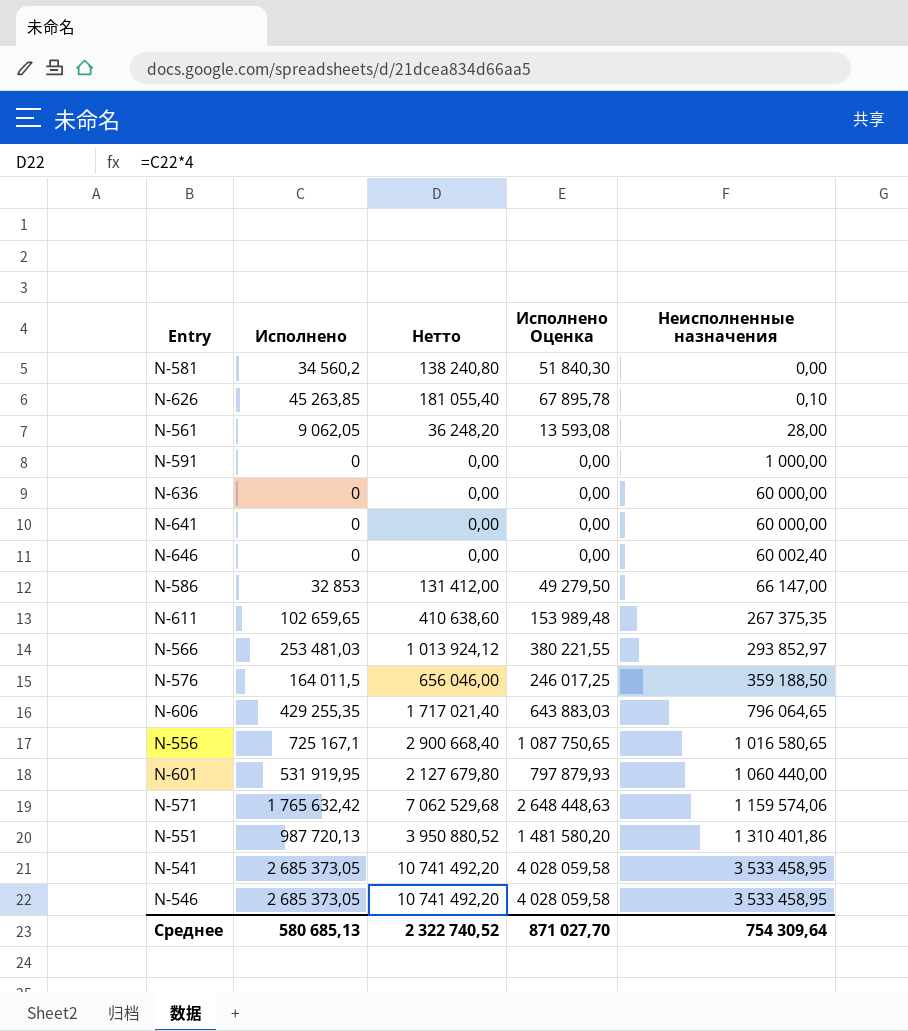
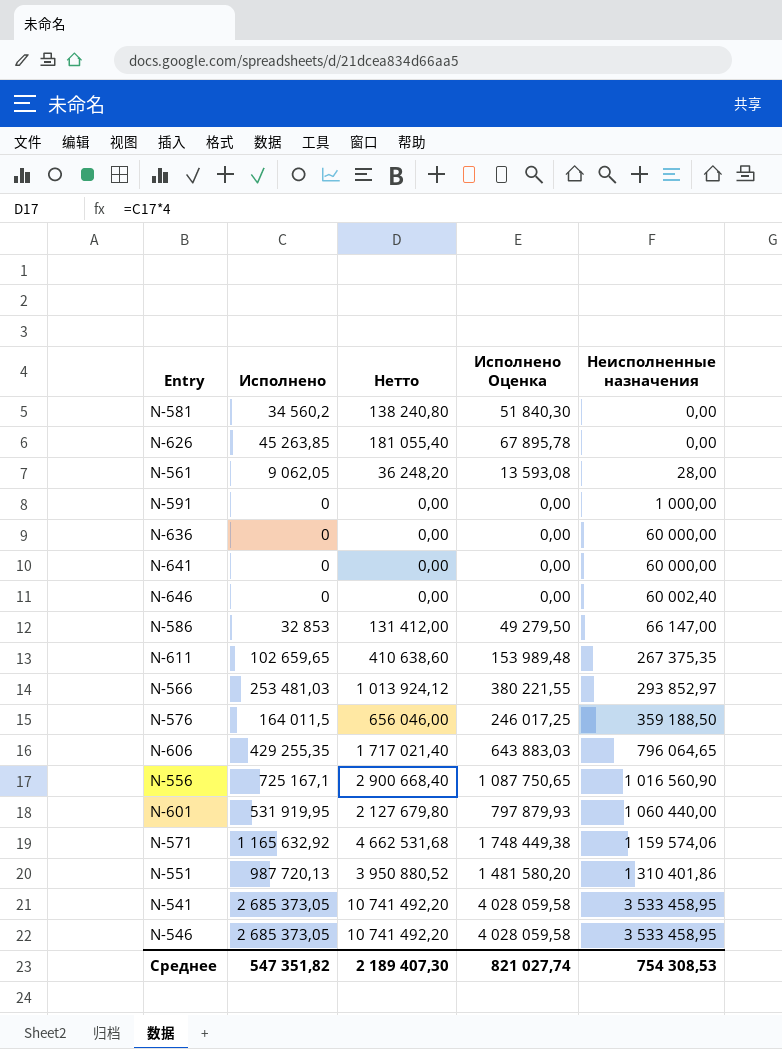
N-626 | Неисполненные назначения: 0,10 -> 0,00
N-556 | Неисполненные назначения: 1 016 580,65 -> 1 016 560,90
N-571 | Исполнено: 1 765 632,42 -> 1 165 632,92
N-571 | Нетто: 7 062 529,68 -> 4 662 531,68
N-571 | Исполнено Оценка: 2 648 448,63 -> 1 748 449,38
Среднее | Исполнено: 580 685,13 -> 547 351,82
Среднее | Нетто: 2 322 740,52 -> 2 189 407,30
Среднее | Исполнено Оценка: 871 027,70 -> 821 027,74
Среднее | Неисполненные назначения: 754 309,64 -> 754 308,53

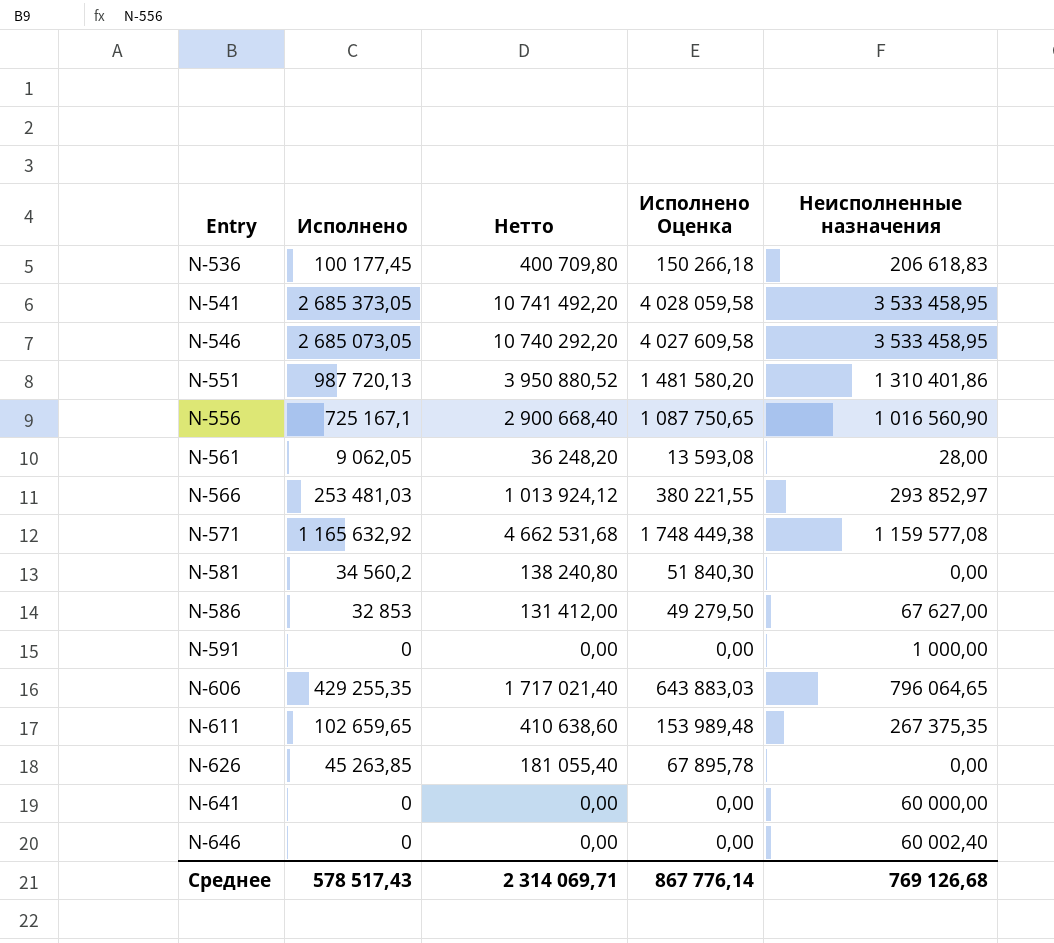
row order: Неисполненные назначения ascending -> Entry ascending
row N-636: 0 | 0,00 | 0,00 | 60 000,00 -> none
row N-576: 164 011,5 | 656 046,00 | 246 017,25 | 359 188,50 -> none
row N-601: 531 919,95 | 2 127 679,80 | 797 879,93 | 1 060 440,00 -> none
row N-536: none -> 100 177,45 | 400 709,80 | 150 266,18 | 206 618,83
N-546 | Исполнено: 2 685 373,05 -> 2 685 073,05
N-546 | Нетто: 10 741 492,20 -> 10 740 292,20
N-546 | Исполнено Оценка: 4 028 059,58 -> 4 027 609,58
N-571 | Неисполненные назначения: 1 159 574,06 -> 1 159 577,08
N-586 | Неисполненные назначения: 66 147,00 -> 67 627,00
Среднее | Исполнено: 547 351,82 -> 578 517,43
Среднее | Нетто: 2 189 407,30 -> 2 314 069,71
Среднее | Исполнено Оценка: 821 027,74 -> 867 776,14
Среднее | Неисполненные назначения: 754 308,53 -> 769 126,68

